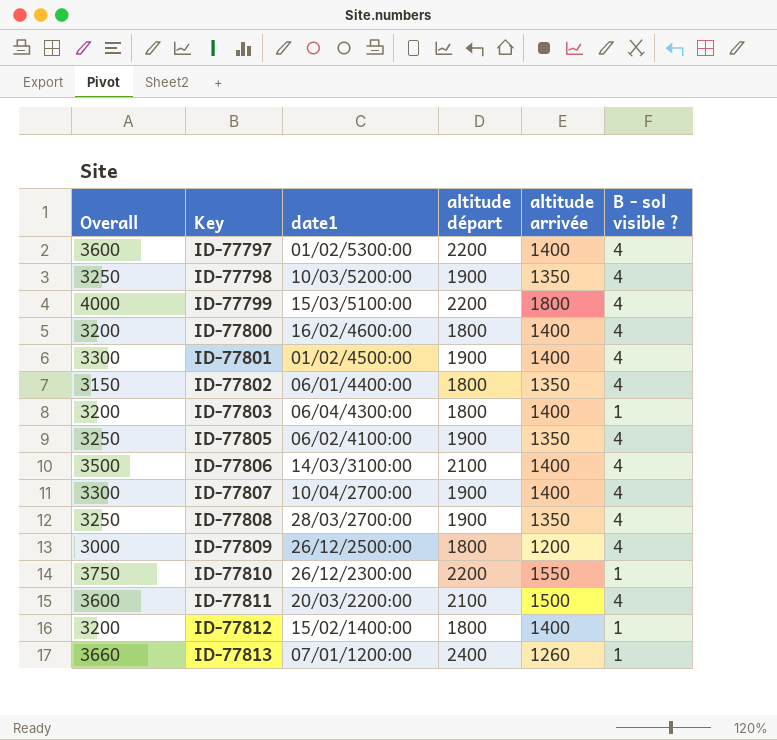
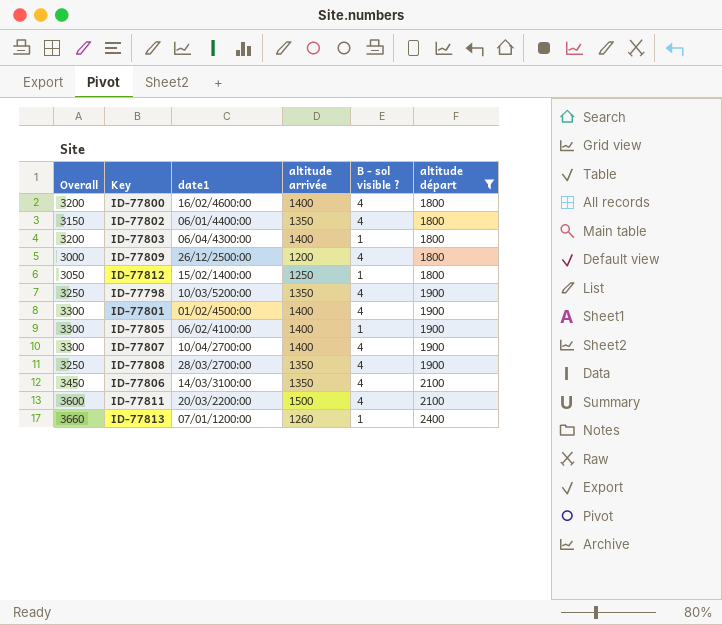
filter: none -> altitude départ != 2200
row order: Key ascending -> altitude départ ascending
column altitude départ | position: 4 -> 6
ID-77812 | Overall: 3200 -> 3050
ID-77812 | altitude arrivée: 1400 -> 1250
ID-77805 | Overall: 3250 -> 3300
ID-77805 | altitude arrivée: 1350 -> 1400
ID-77805 | B - sol visible ?: 4 -> 1
ID-77806 | Overall: 3500 -> 3450
ID-77806 | altitude arrivée: 1400 -> 1350

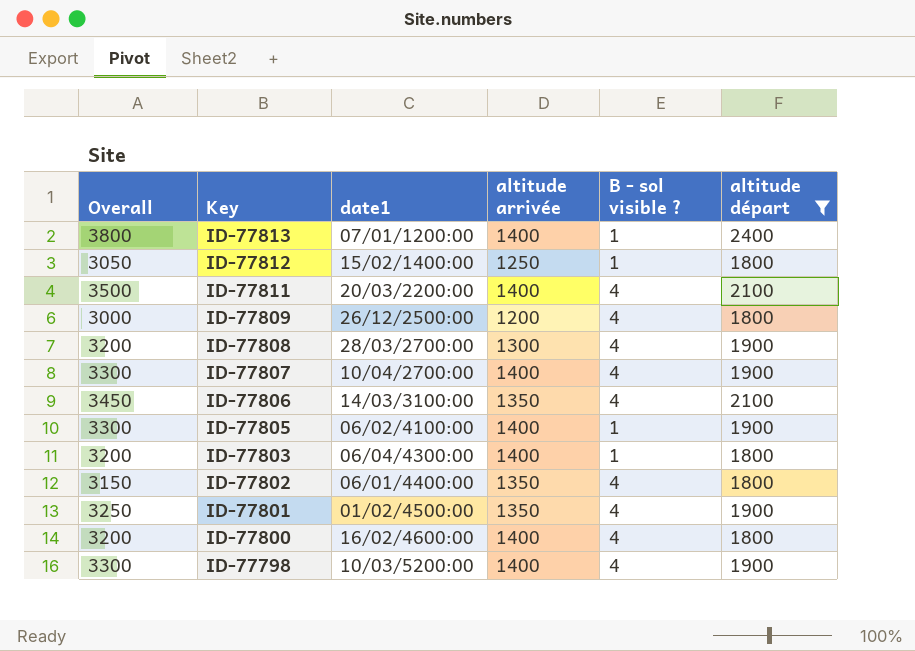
row order: altitude départ ascending -> Key descending
ID-77813 | Overall: 3660 -> 3800
ID-77813 | altitude arrivée: 1260 -> 1400
ID-77811 | Overall: 3600 -> 3500
ID-77811 | altitude arrivée: 1500 -> 1400
ID-77808 | Overall: 3250 -> 3200
ID-77808 | altitude arrivée: 1350 -> 1300
ID-77801 | Overall: 3300 -> 3250
ID-77801 | altitude arrivée: 1400 -> 1350
ID-77798 | Overall: 3250 -> 3300
ID-77798 | altitude arrivée: 1350 -> 1400

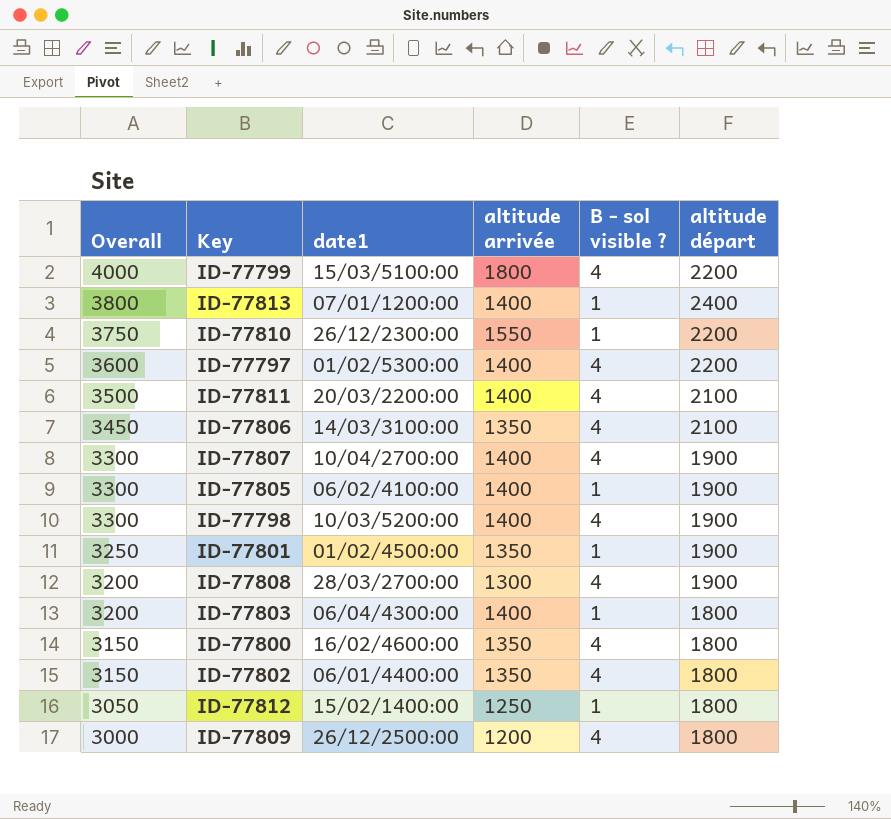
filter: altitude départ != 2200 -> none
row order: Key descending -> Overall descending
ID-77801 | B - sol visible ?: 4 -> 1
ID-77800 | Overall: 3200 -> 3150
ID-77800 | altitude arrivée: 1400 -> 1350

